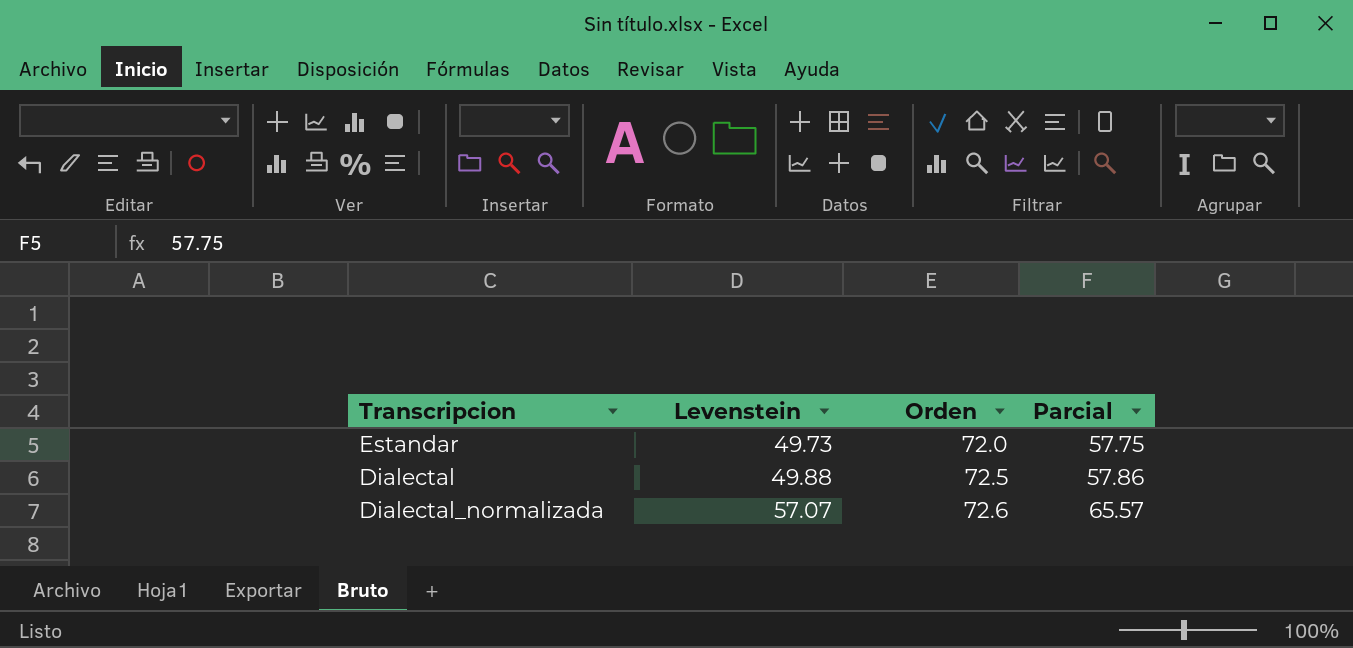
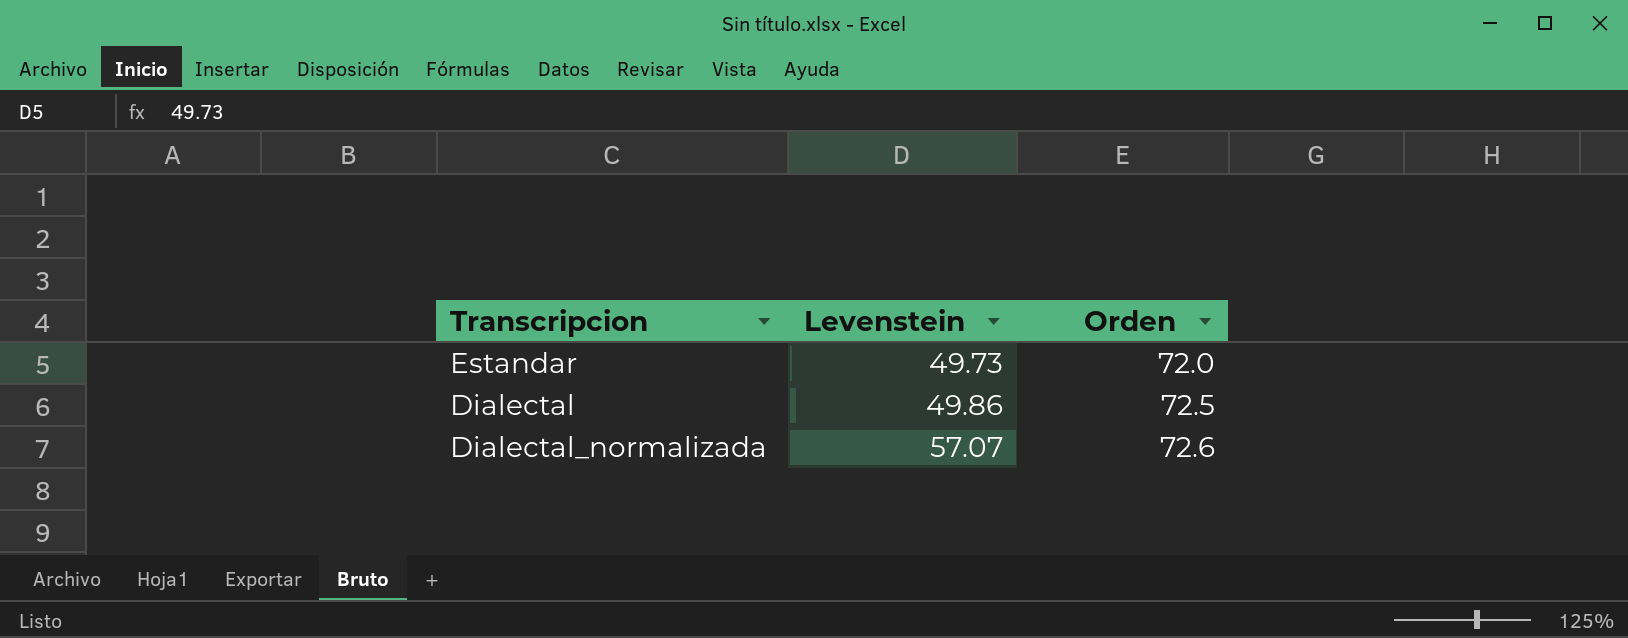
column Parcial | position: 4 -> none
Dialectal | Levenstein: 49.88 -> 49.86

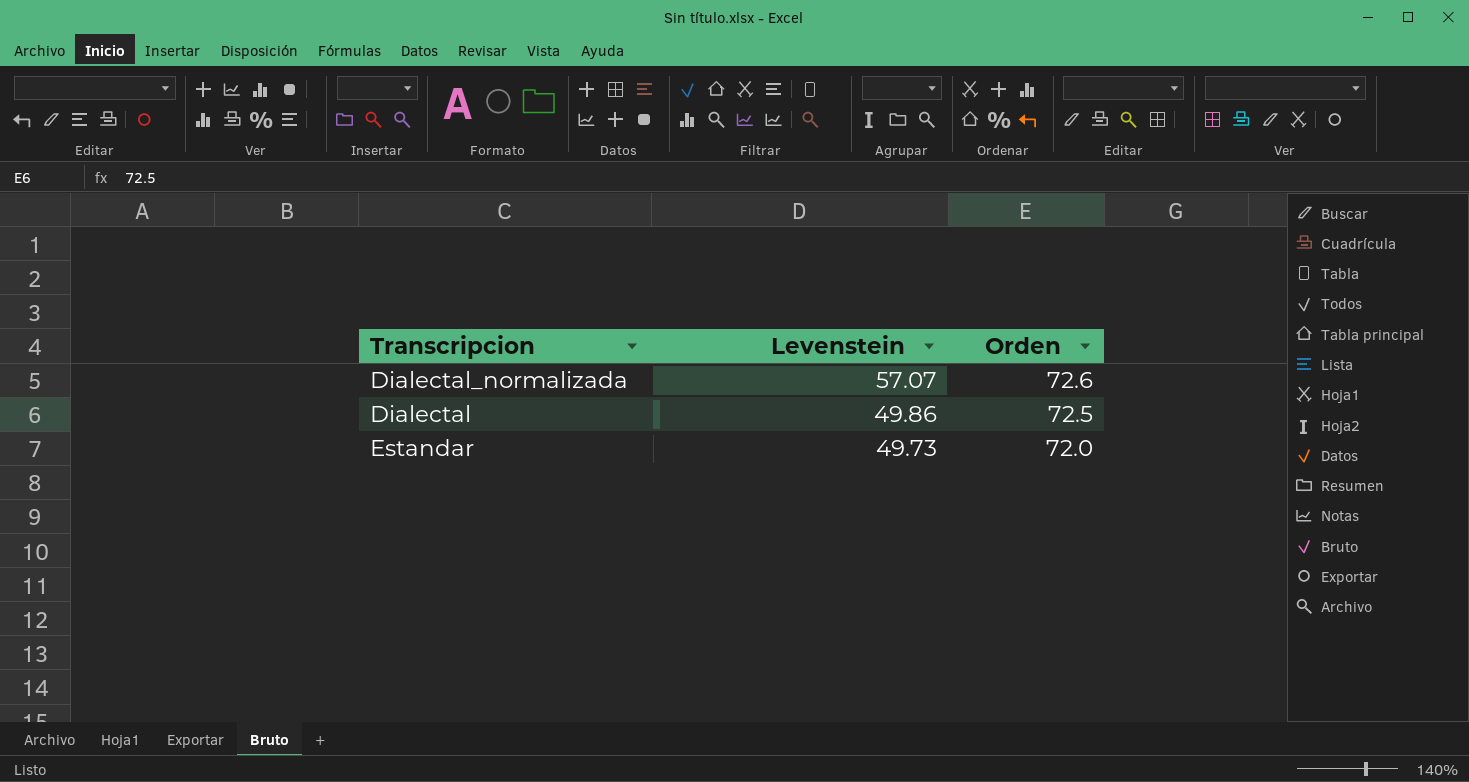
row order: Levenstein ascending -> Levenstein descending

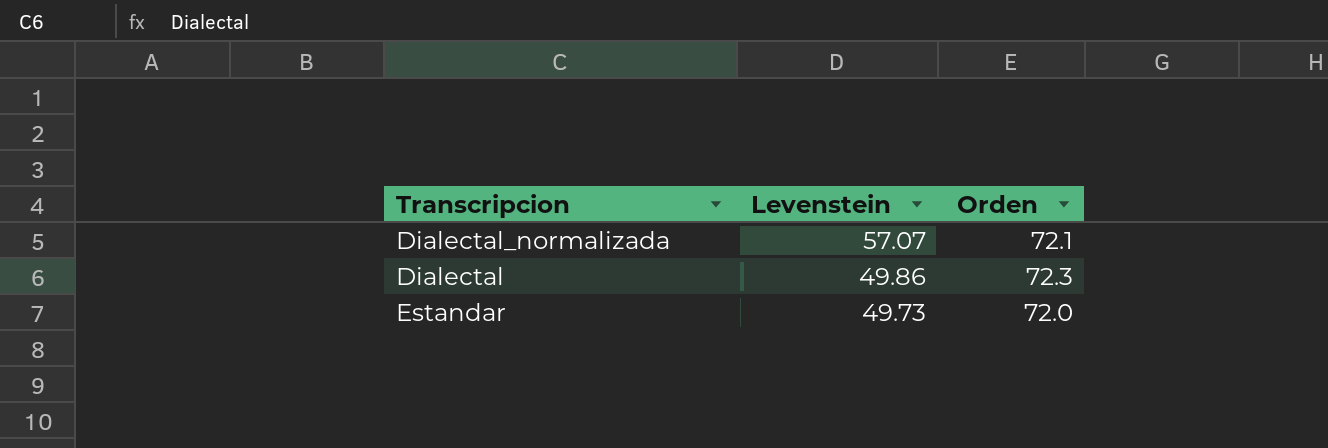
Dialectal_normalizada | Orden: 72.6 -> 72.1
Dialectal | Orden: 72.5 -> 72.3

